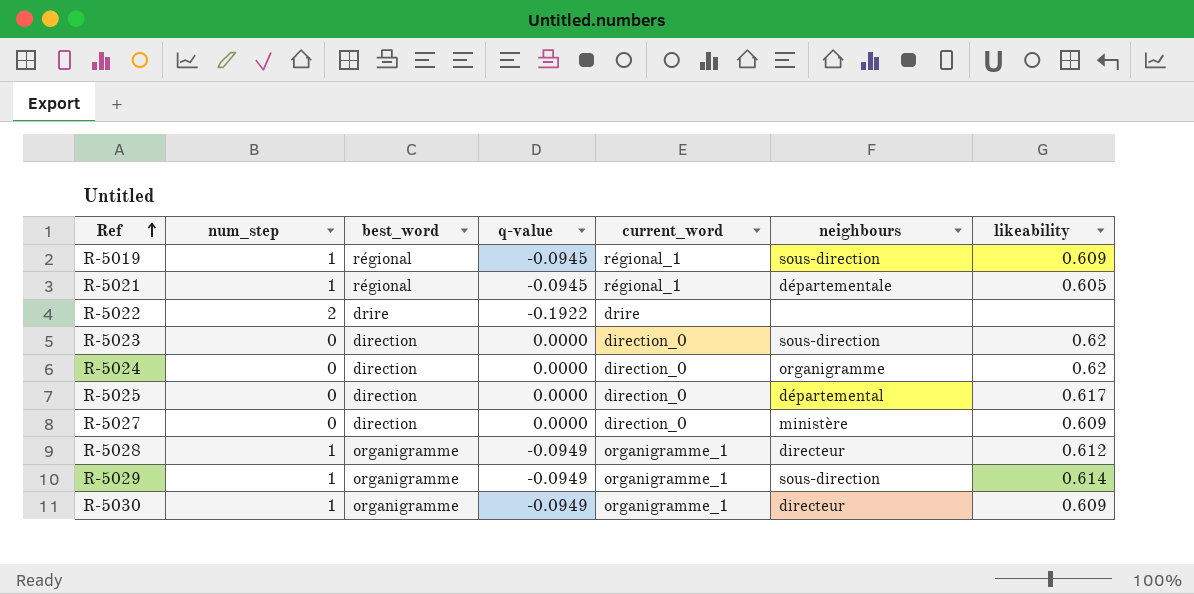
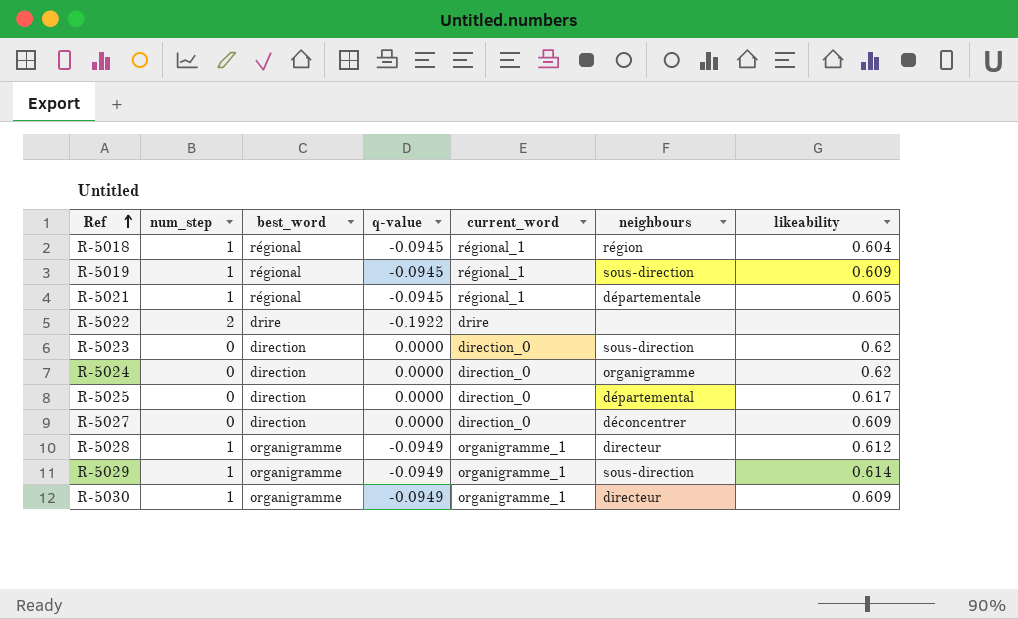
row R-5018: none -> 1 | régional | -0.0945 | régional_1 | région | 0.604
R-5027 | neighbours: ministère -> déconcentrer

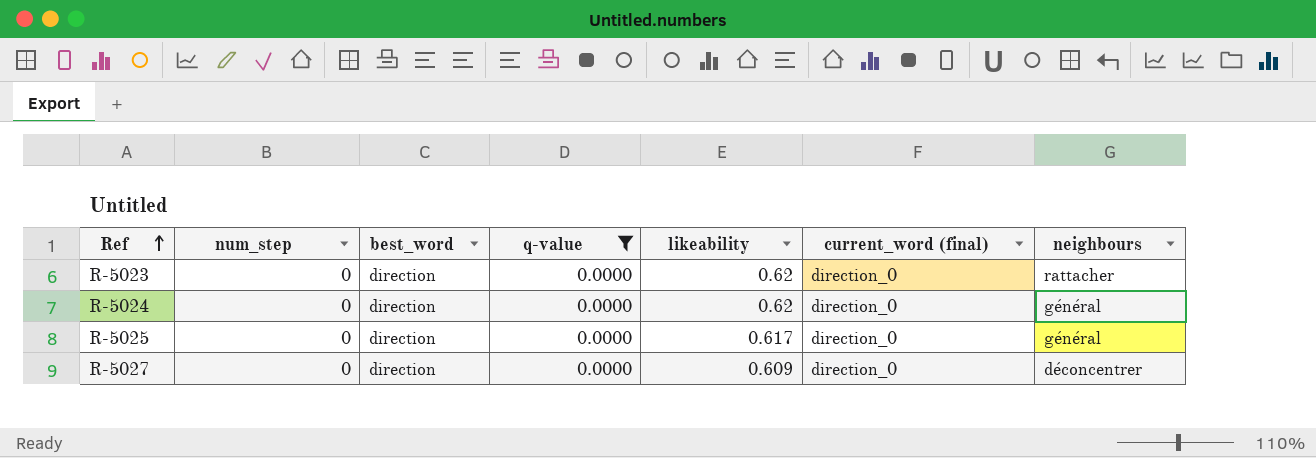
filter: none -> q-value = 0.0000
column likeability | position: 7 -> 5
column name: current_word -> current_word (final)
R-5023 | neighbours: sous-direction -> rattacher
R-5024 | neighbours: organigramme -> général
R-5025 | neighbours: départemental -> général

